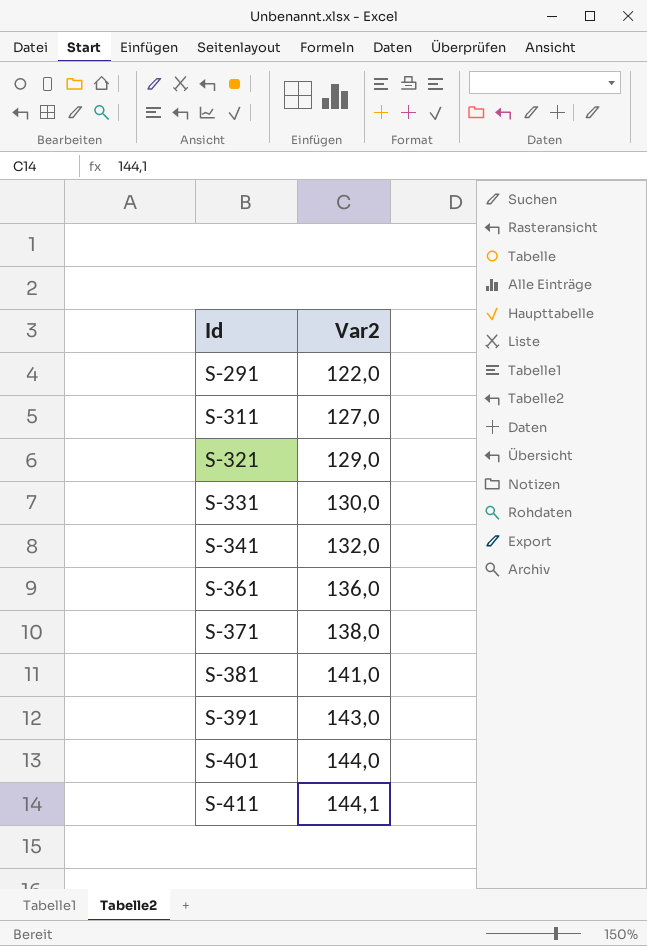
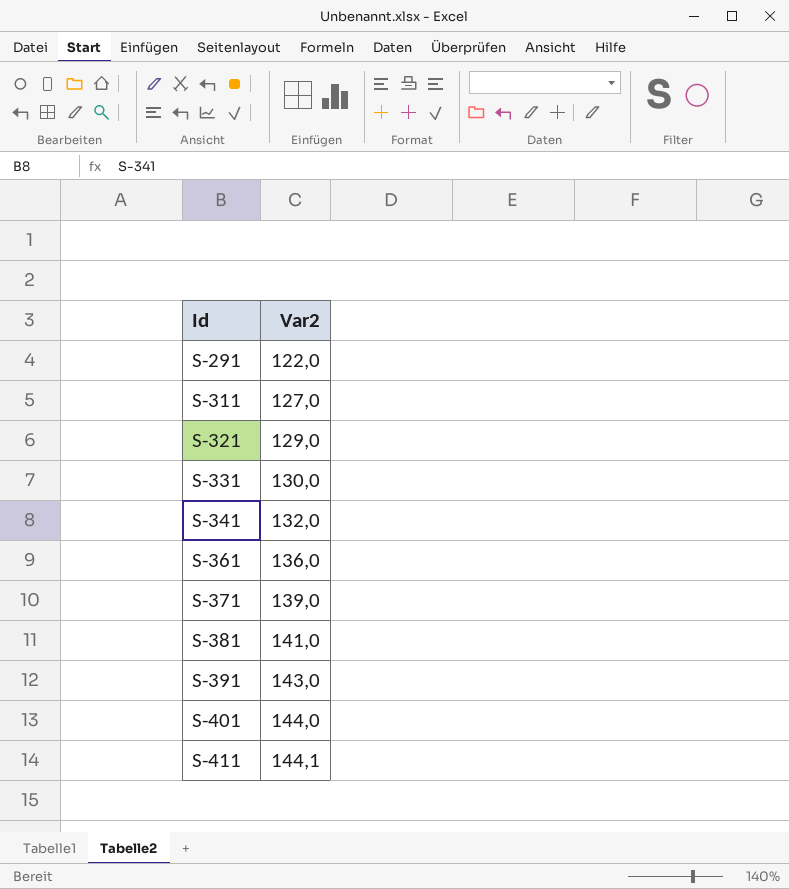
S-371 | Var2: 138,0 -> 139,0

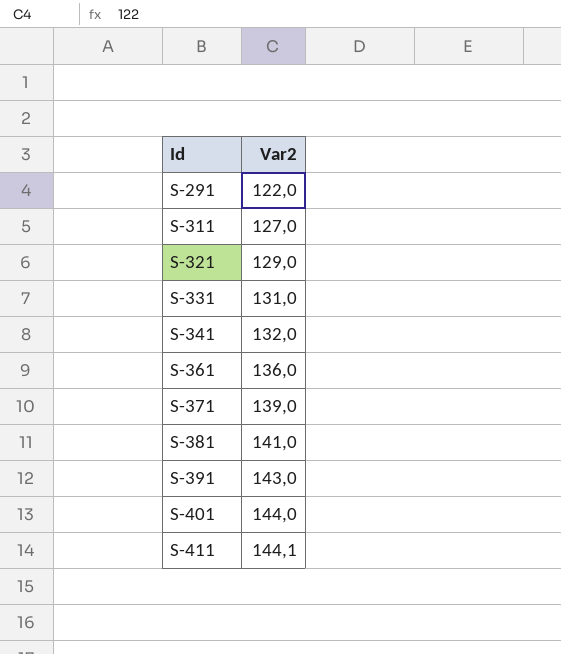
S-331 | Var2: 130,0 -> 131,0

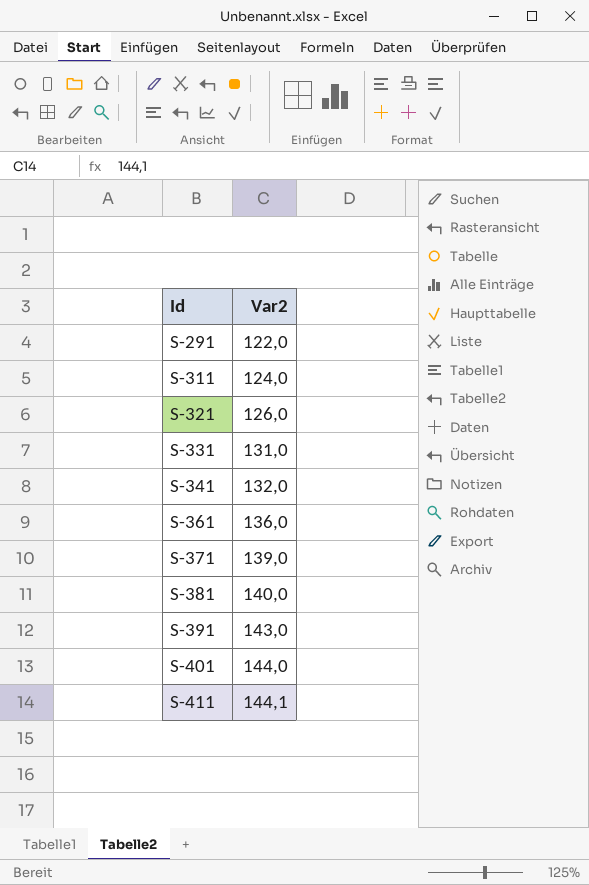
S-311 | Var2: 127,0 -> 124,0
S-321 | Var2: 129,0 -> 126,0
S-381 | Var2: 141,0 -> 140,0

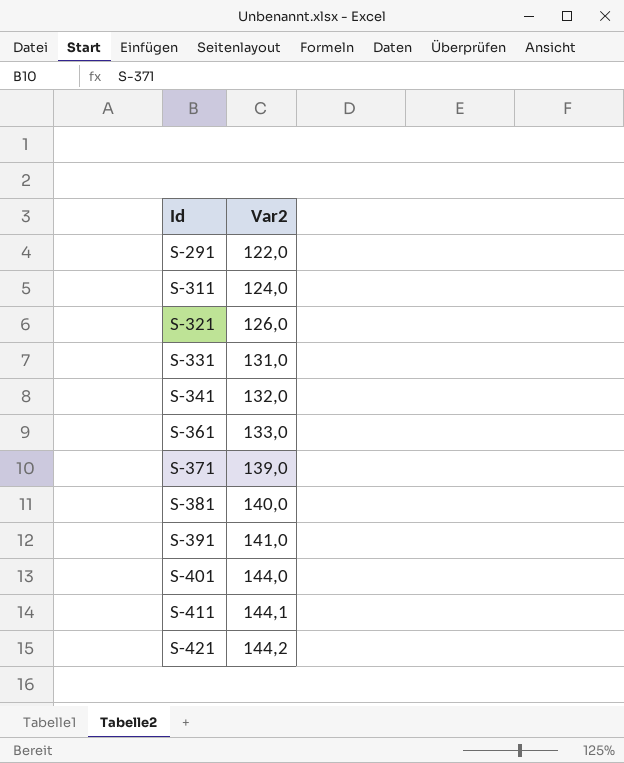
S-361 | Var2: 136,0 -> 133,0
S-391 | Var2: 143,0 -> 141,0
row S-421: none -> 144,2

